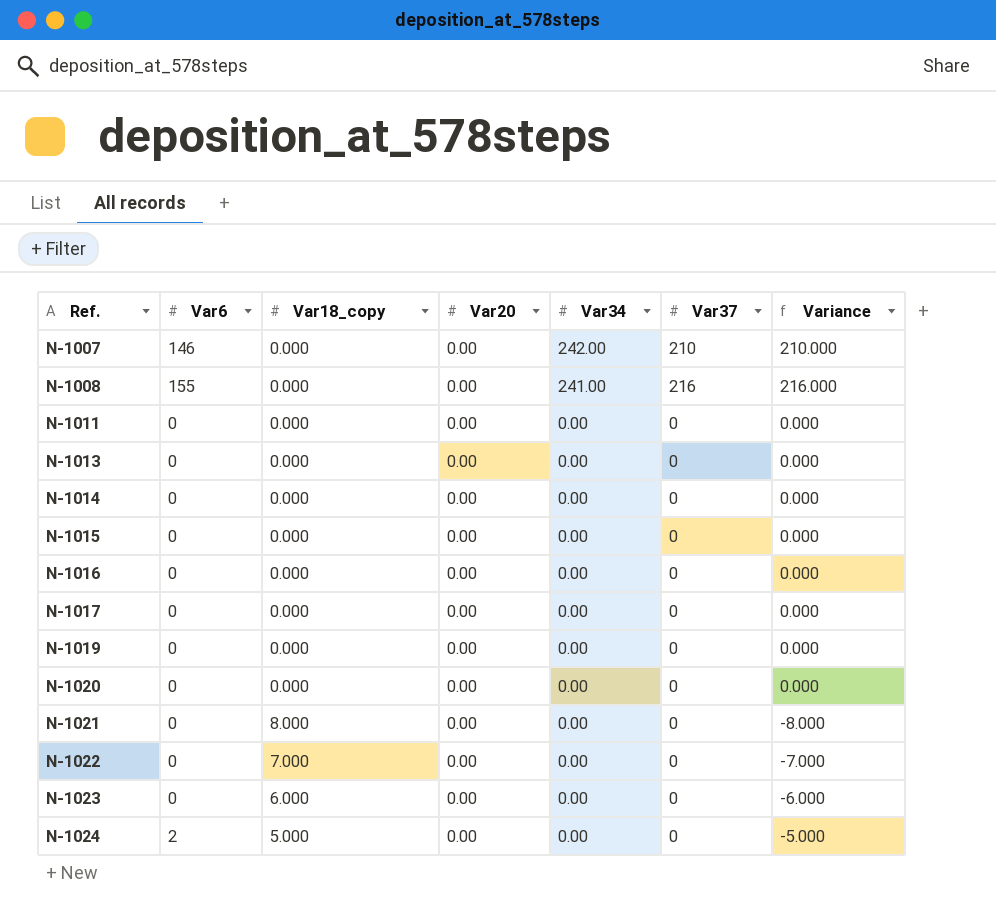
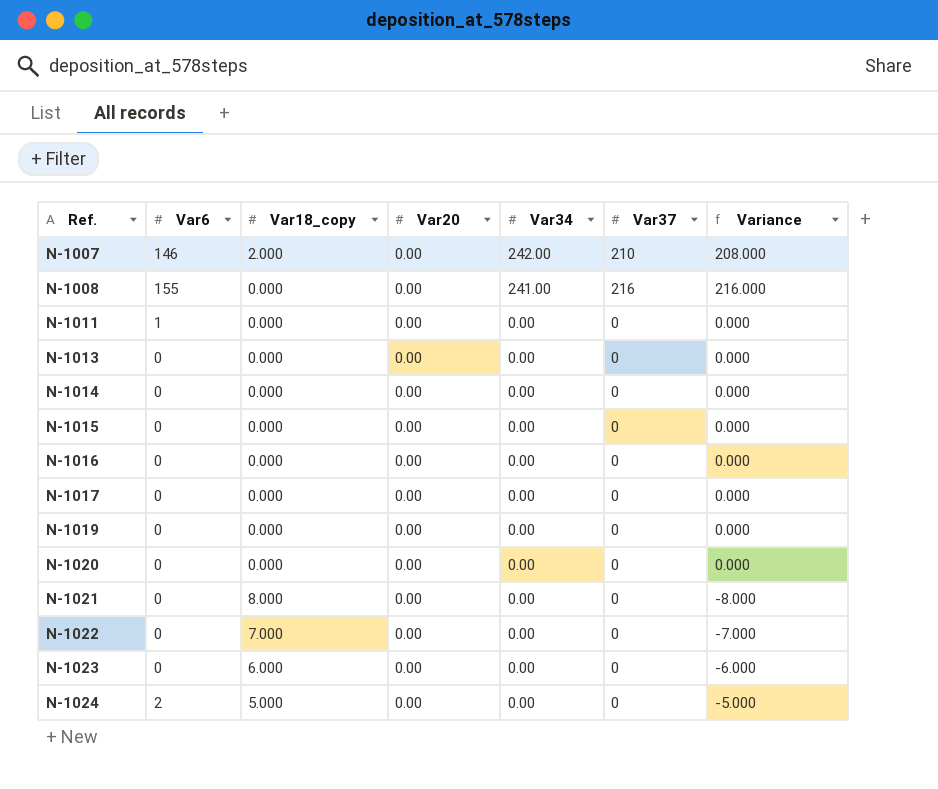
N-1007 | Var18_copy: 0.000 -> 2.000
N-1007 | Variance: 210.000 -> 208.000
N-1011 | Var6: 0 -> 1

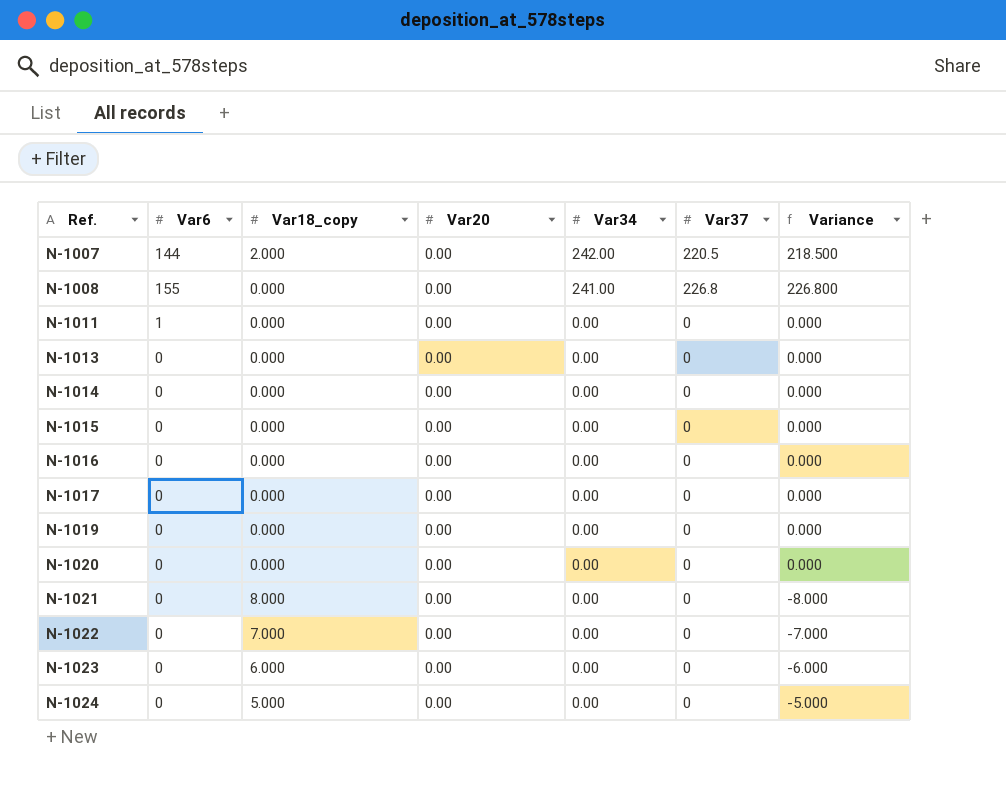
N-1007 | Var6: 146 -> 144
N-1007 | Var37: 210 -> 220.5
N-1007 | Variance: 208.000 -> 218.500
N-1008 | Var37: 216 -> 226.8
N-1008 | Variance: 216.000 -> 226.800
N-1024 | Var6: 2 -> 0

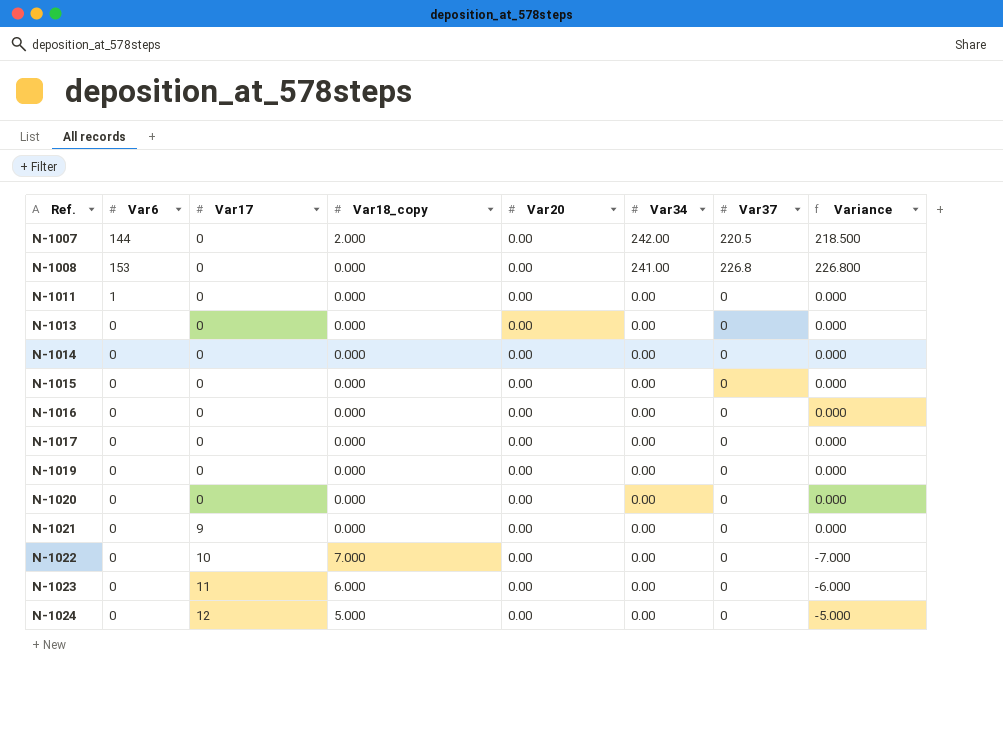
column Var17 | position: none -> 3
N-1008 | Var6: 155 -> 153
N-1021 | Var18_copy: 8.000 -> 0.000
N-1021 | Variance: -8.000 -> 0.000

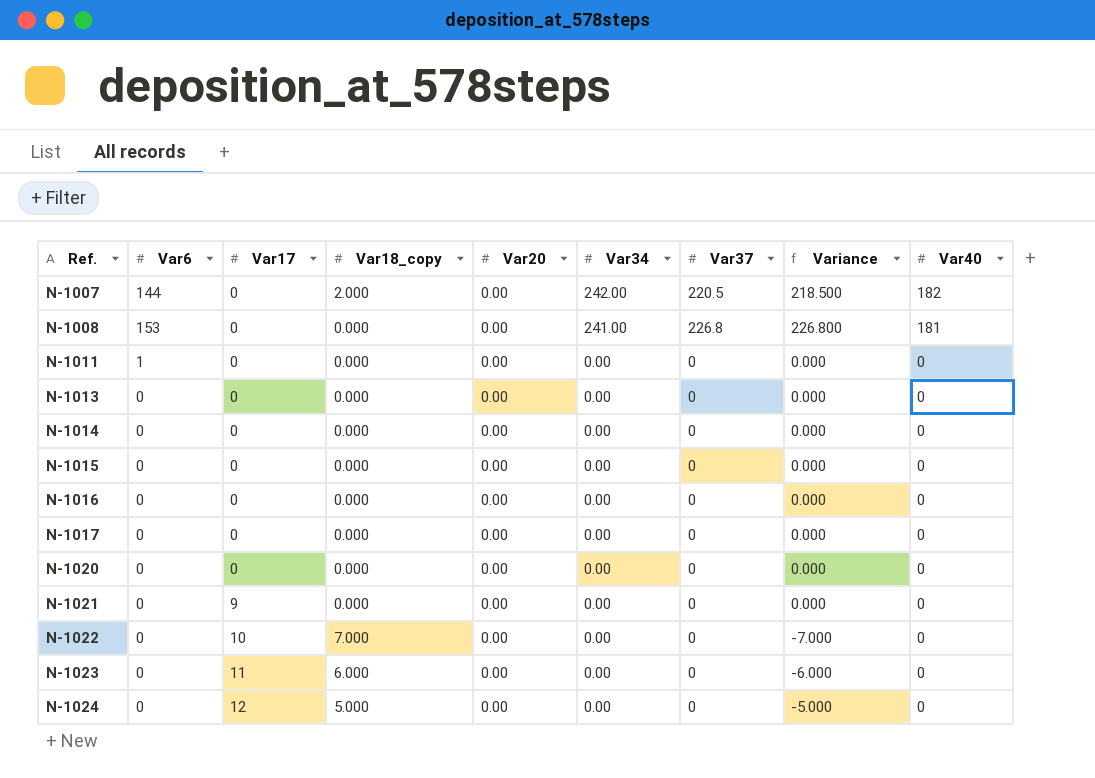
column Var40 | position: none -> 9
row N-1019: 0 | 0 | 0.000 | 0.00 | 0.00 | 0 | 0.000 -> none

